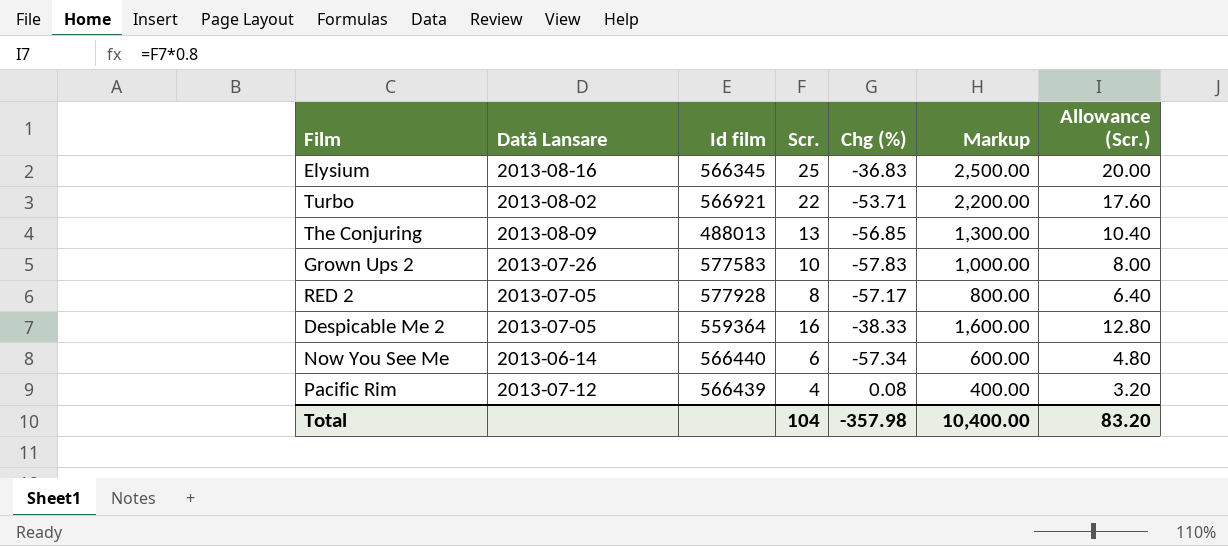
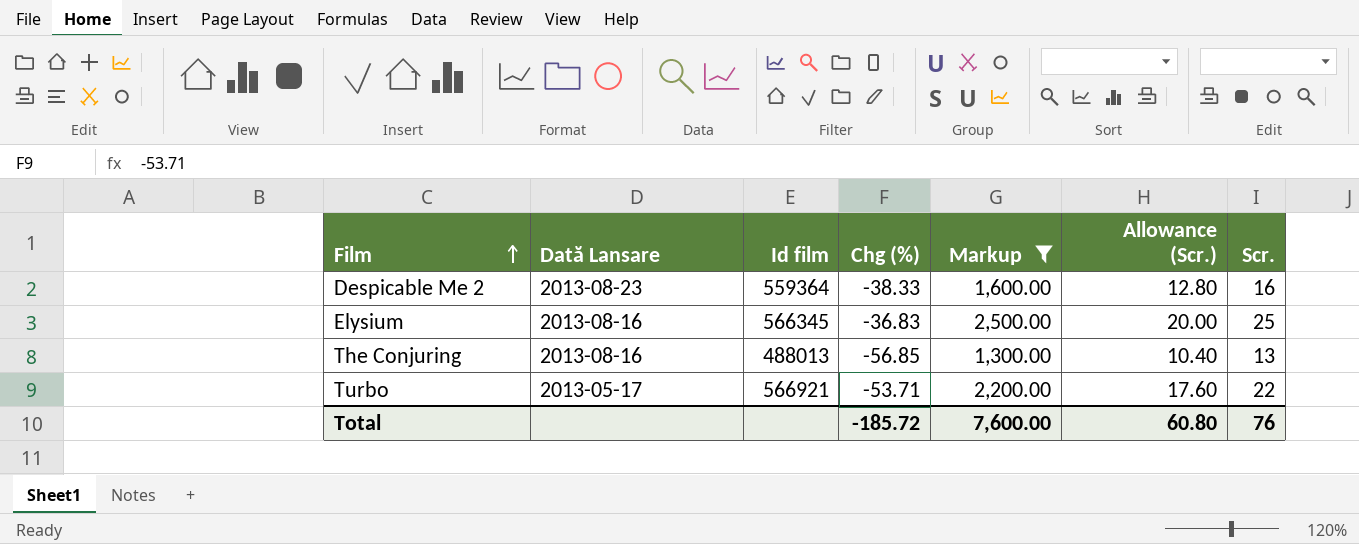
filter: none -> Markup >= 1,300.00
row order: none -> Film ascending
column Scr. | position: 4 -> 7
Despicable Me 2 | Dată Lansare: 2013-07-05 -> 2013-08-23
The Conjuring | Dată Lansare: 2013-08-09 -> 2013-08-16
Turbo | Dată Lansare: 2013-08-02 -> 2013-05-17
Total | Chg (%): -357.98 -> -185.72
Total | Markup: 10,400.00 -> 7,600.00
Total | Allowance (Scr.): 83.20 -> 60.80
Total | Scr.: 104 -> 76

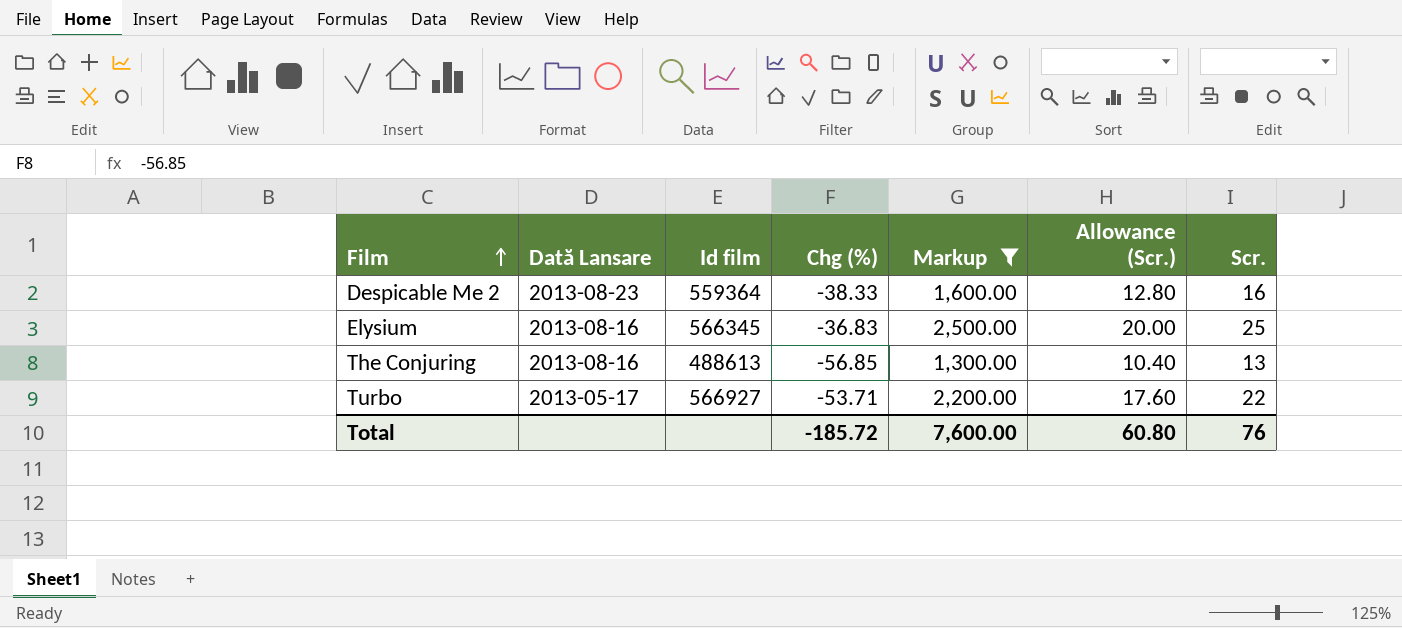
The Conjuring | Id film: 488013 -> 488613
Turbo | Id film: 566921 -> 566927

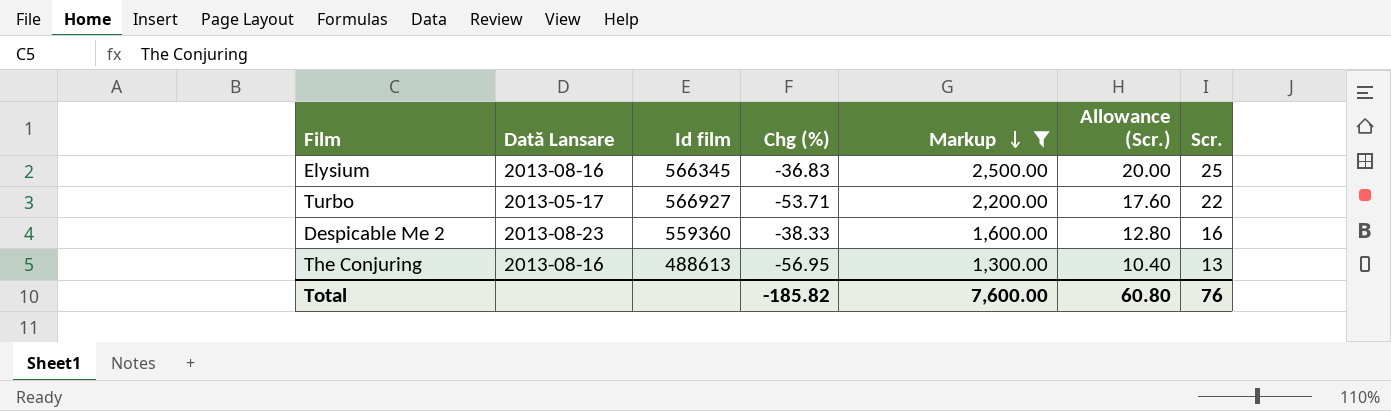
row order: Film ascending -> Markup descending
Despicable Me 2 | Id film: 559364 -> 559360
The Conjuring | Chg (%): -56.85 -> -56.95
Total | Chg (%): -185.72 -> -185.82

